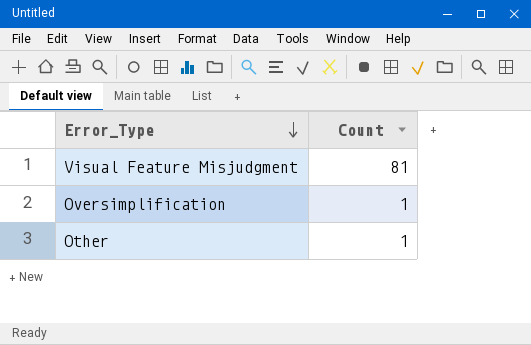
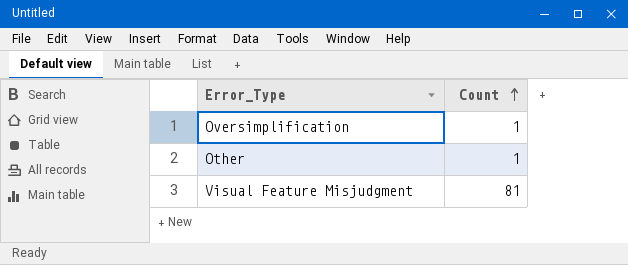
row order: Error_Type descending -> Count ascending

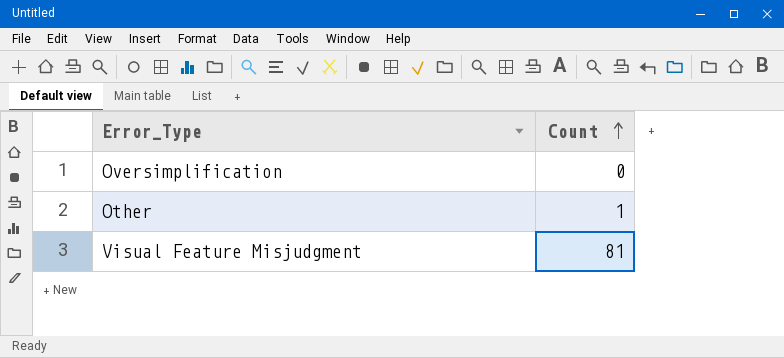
Oversimplification | Count: 1 -> 0

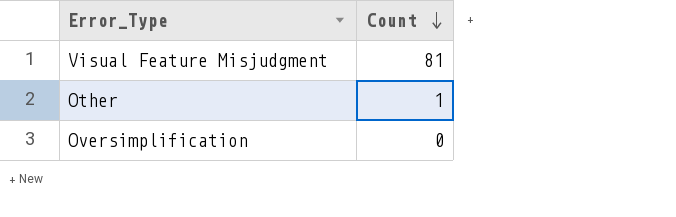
row order: Count ascending -> Count descending

